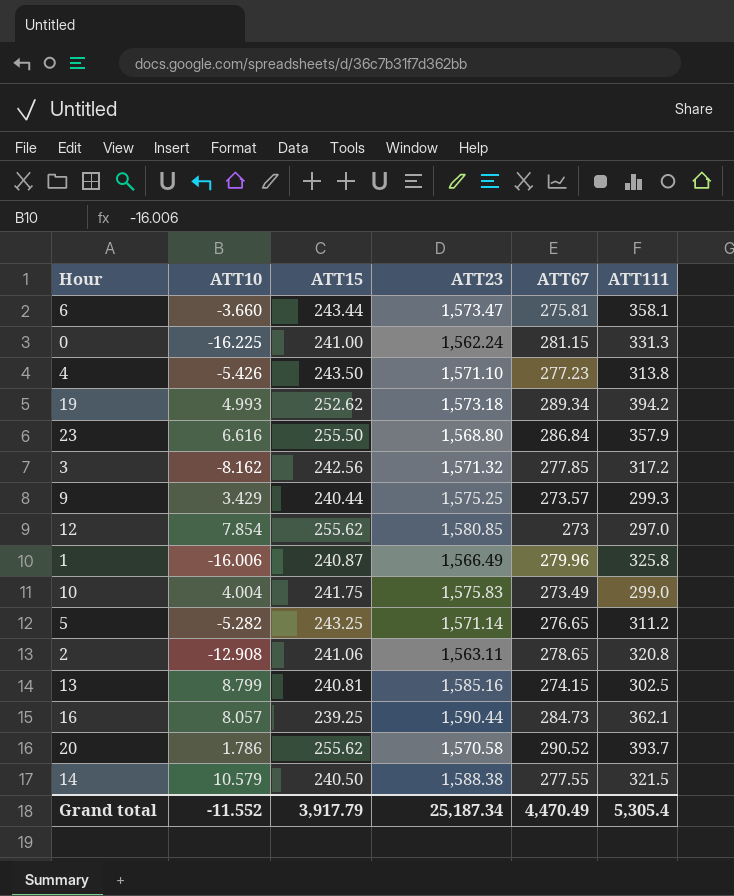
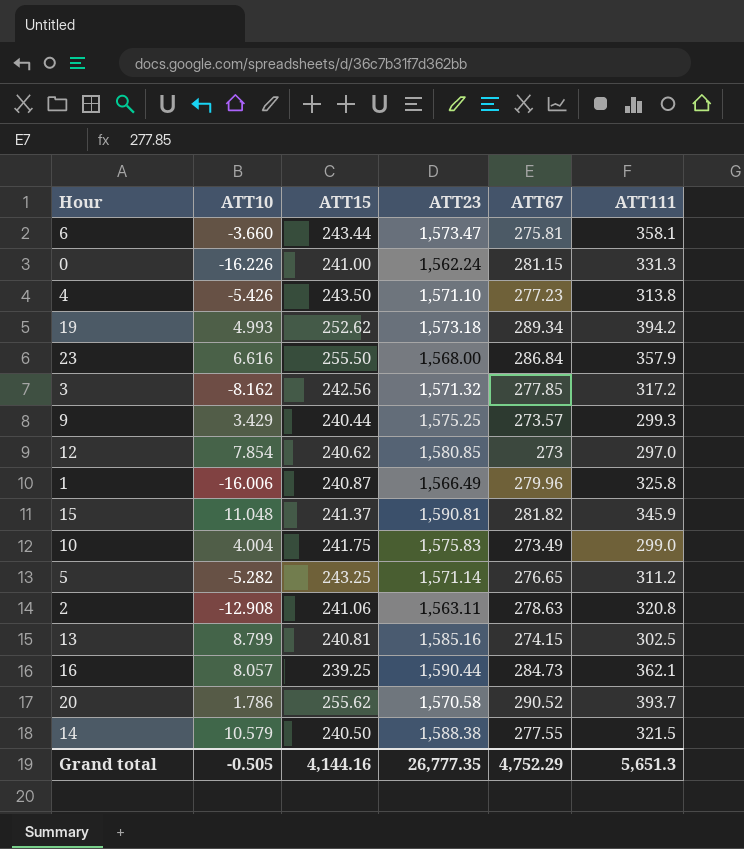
0 | ATT10: -16.225 -> -16.226
23 | ATT23: 1,568.80 -> 1,568.00
12 | ATT15: 255.62 -> 240.62
row 15: none -> 11.048 | 241.37 | 1,590.81 | 281.82 | 345.9
2 | ATT67: 278.65 -> 278.63
Grand total | ATT10: -11.552 -> -0.505
Grand total | ATT15: 3,917.79 -> 4,144.16
Grand total | ATT23: 25,187.34 -> 26,777.35
Grand total | ATT67: 4,470.49 -> 4,752.29
Grand total | ATT111: 5,305.4 -> 5,651.3

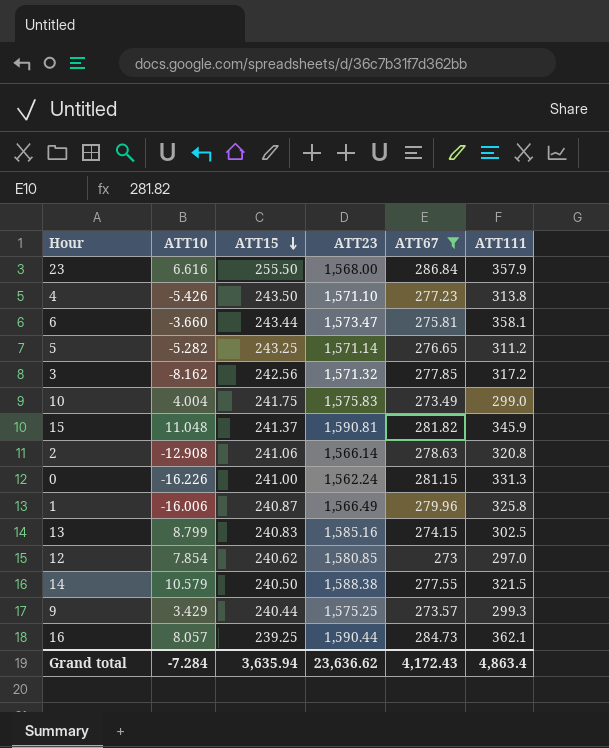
filter: none -> ATT67 <= 286.84
row order: none -> ATT15 descending
2 | ATT23: 1,563.11 -> 1,566.14
13 | ATT15: 240.81 -> 240.83
Grand total | ATT10: -0.505 -> -7.284
Grand total | ATT15: 4,144.16 -> 3,635.94
Grand total | ATT23: 26,777.35 -> 23,636.62
Grand total | ATT67: 4,752.29 -> 4,172.43
Grand total | ATT111: 5,651.3 -> 4,863.4

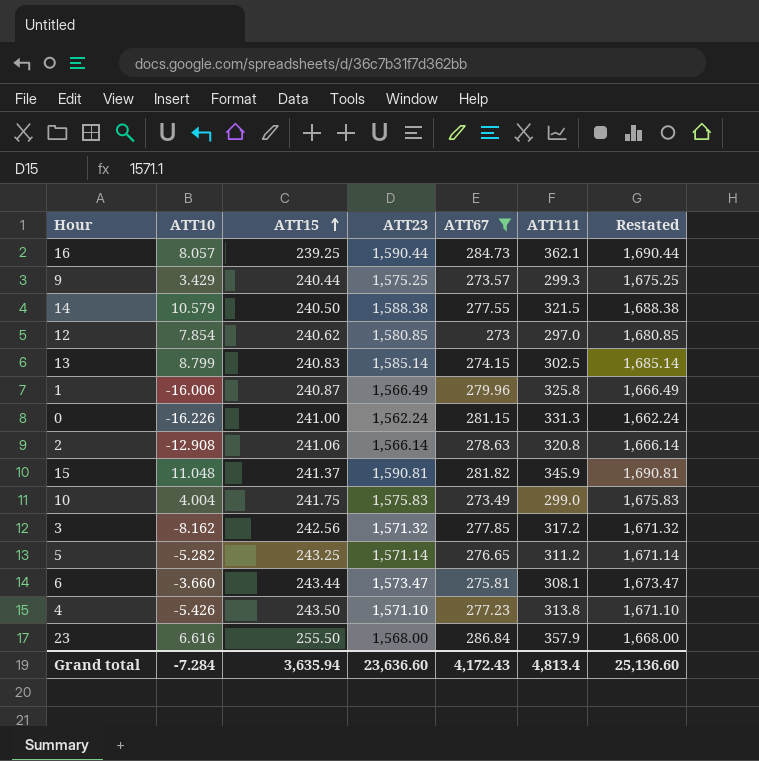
row order: ATT15 descending -> ATT15 ascending
column Restated | formula: none -> [ATT23] + 100
13 | ATT23: 1,585.16 -> 1,585.14
6 | ATT111: 358.1 -> 308.1
Grand total | ATT23: 23,636.62 -> 23,636.60
Grand total | ATT111: 4,863.4 -> 4,813.4

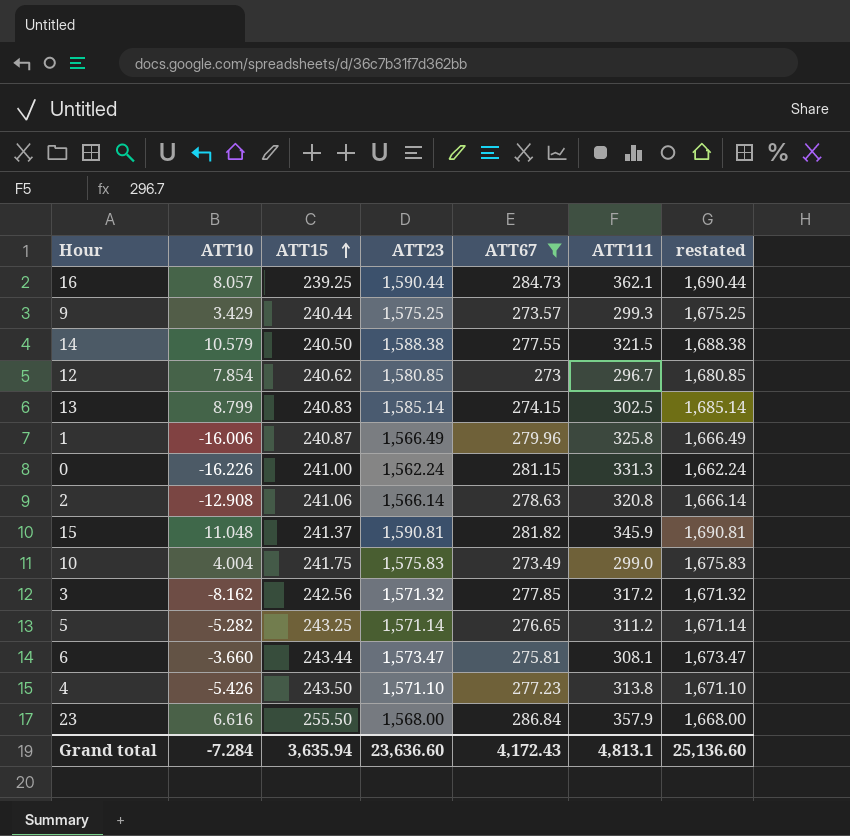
column name: Restated -> restated
12 | ATT111: 297.0 -> 296.7
Grand total | ATT111: 4,813.4 -> 4,813.1

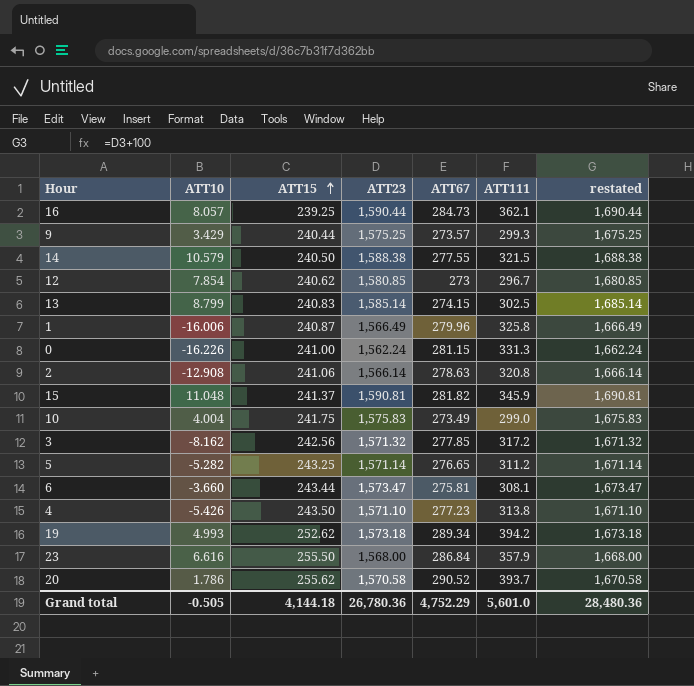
filter: ATT67 <= 286.84 -> none
Grand total | ATT10: -7.284 -> -0.505
Grand total | ATT15: 3,635.94 -> 4,144.18
Grand total | ATT23: 23,636.60 -> 26,780.36
Grand total | ATT67: 4,172.43 -> 4,752.29
Grand total | ATT111: 4,813.1 -> 5,601.0
Grand total | restated: 25,136.60 -> 28,480.36

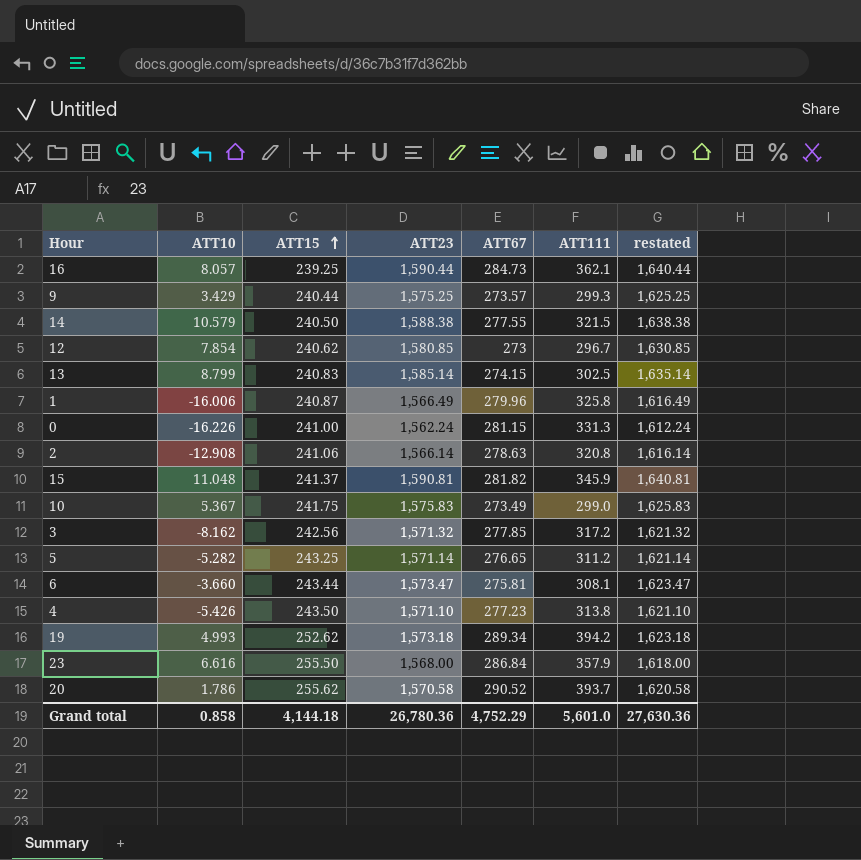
column restated | formula: [ATT23] + 100 -> [ATT23] + 50
10 | ATT10: 4.004 -> 5.367
Grand total | ATT10: -0.505 -> 0.858
Grand total | restated: 28,480.36 -> 27,630.36

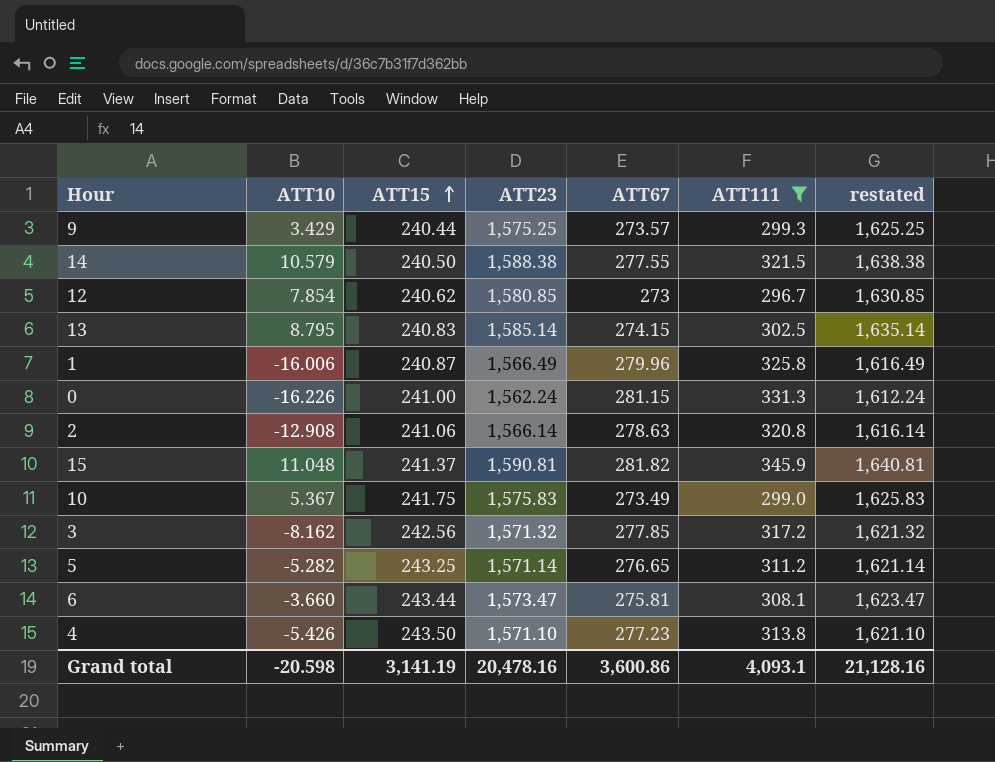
filter: none -> ATT111 <= 345.9
13 | ATT10: 8.799 -> 8.795
Grand total | ATT10: 0.858 -> -20.598
Grand total | ATT15: 4,144.18 -> 3,141.19
Grand total | ATT23: 26,780.36 -> 20,478.16
Grand total | ATT67: 4,752.29 -> 3,600.86
Grand total | ATT111: 5,601.0 -> 4,093.1
Grand total | restated: 27,630.36 -> 21,128.16

